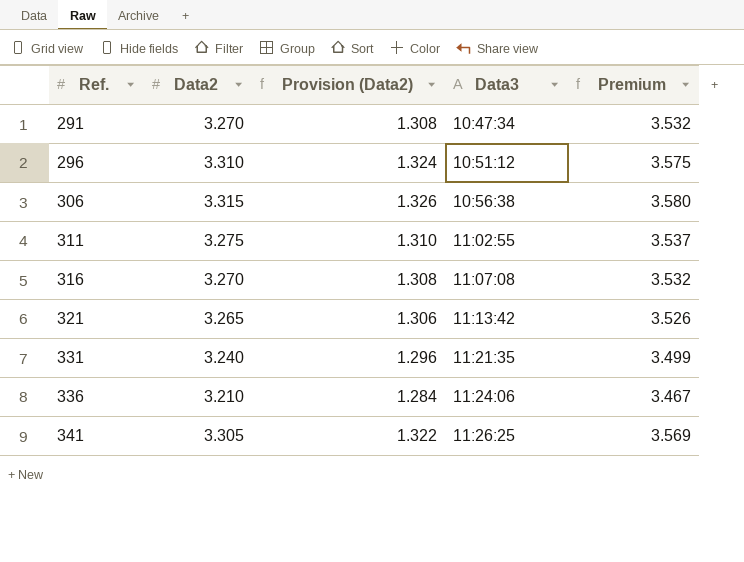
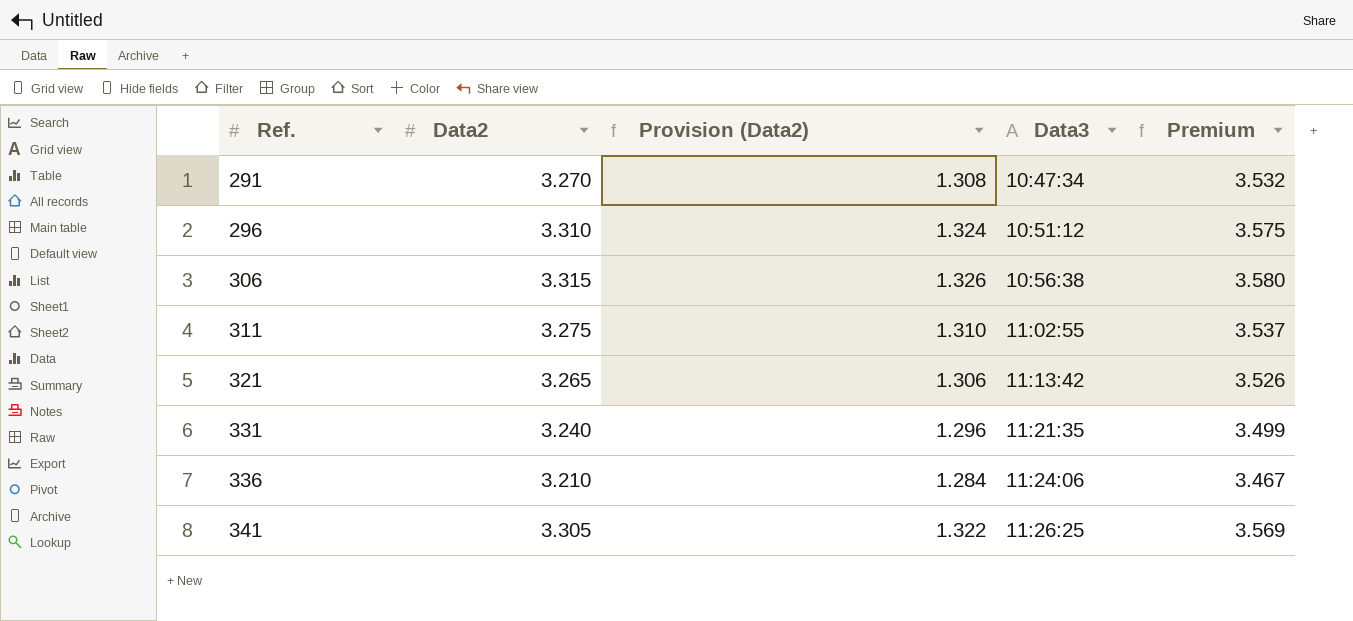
row 316: 3.270 | 1.308 | 11:07:08 | 3.532 -> none

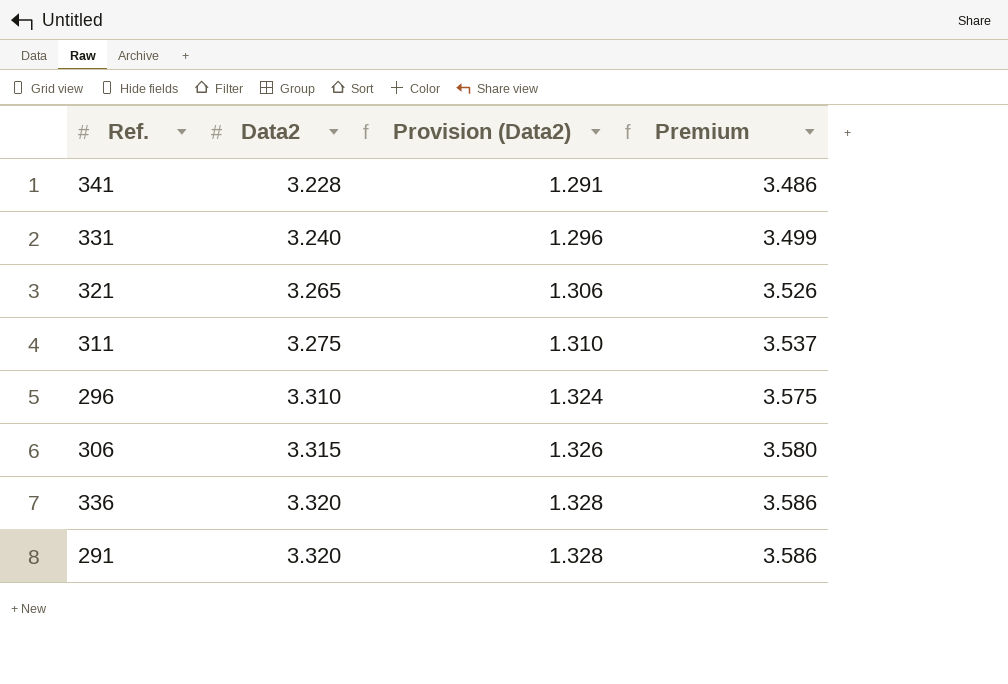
row order: Ref. ascending -> Data2 ascending
column Data3 | position: 4 -> none
341 | Data2: 3.305 -> 3.228
341 | Provision (Data2): 1.322 -> 1.291
341 | Premium: 3.569 -> 3.486
336 | Data2: 3.210 -> 3.320
336 | Provision (Data2): 1.284 -> 1.328
336 | Premium: 3.467 -> 3.586
291 | Data2: 3.270 -> 3.320
291 | Provision (Data2): 1.308 -> 1.328
291 | Premium: 3.532 -> 3.586

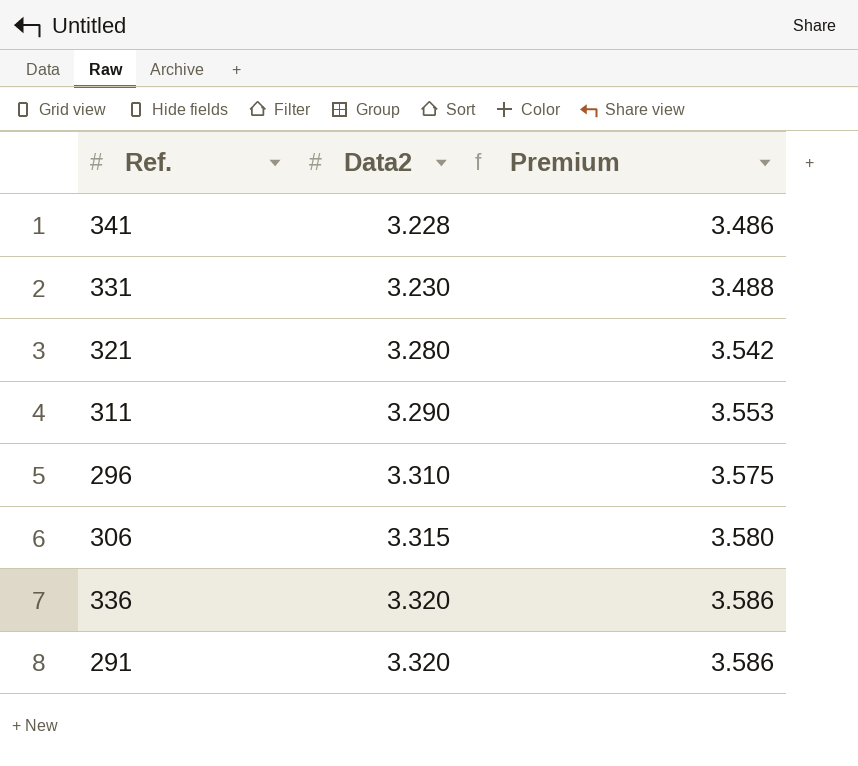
column Provision (Data2) | formula: [Data2] * 0.4 -> none
331 | Data2: 3.240 -> 3.230
331 | Premium: 3.499 -> 3.488
321 | Data2: 3.265 -> 3.280
321 | Premium: 3.526 -> 3.542
311 | Data2: 3.275 -> 3.290
311 | Premium: 3.537 -> 3.553

